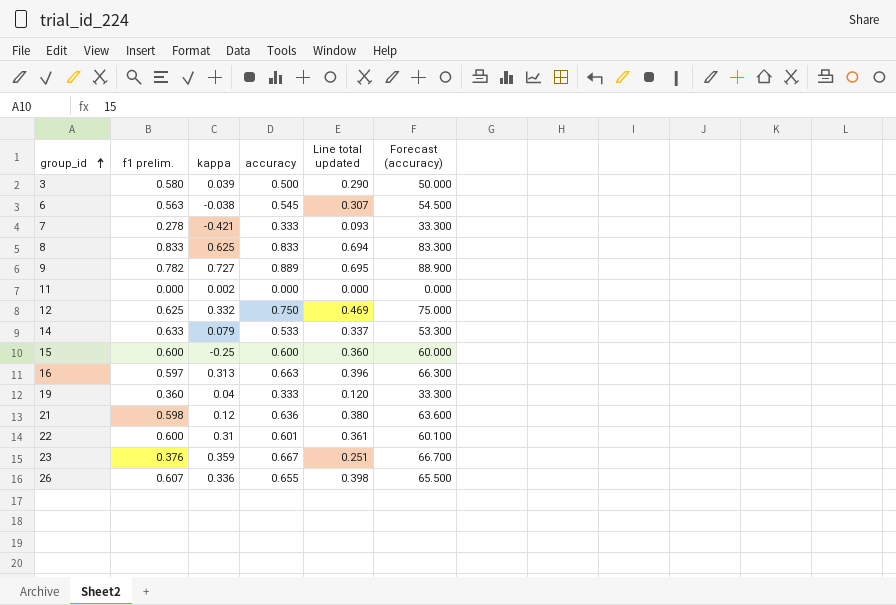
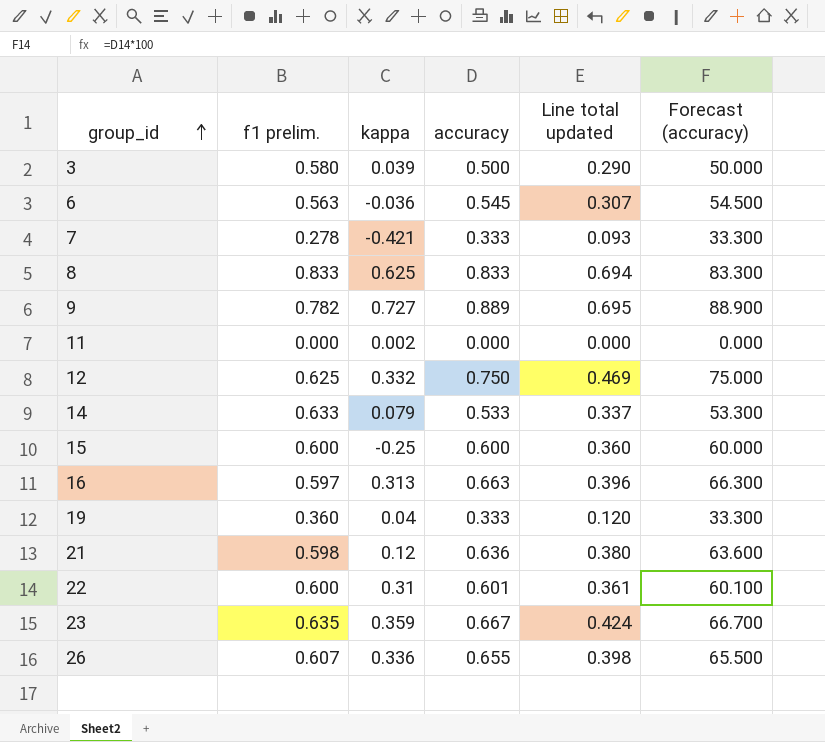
6 | kappa: -0.038 -> -0.036
23 | f1 prelim.: 0.376 -> 0.635
23 | Line total updated: 0.251 -> 0.424

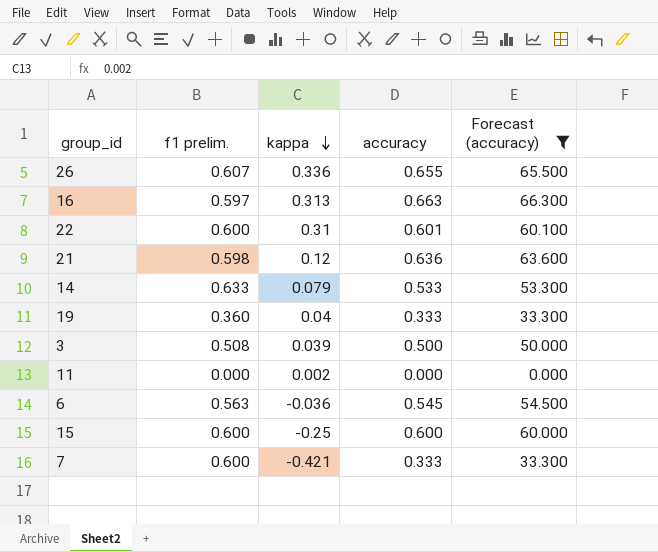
filter: none -> Forecast (accuracy) <= 66.300
row order: group_id ascending -> kappa descending
column Line total updated | formula: [f1 prelim.] * [accuracy] -> none
3 | f1 prelim.: 0.580 -> 0.508
7 | f1 prelim.: 0.278 -> 0.600

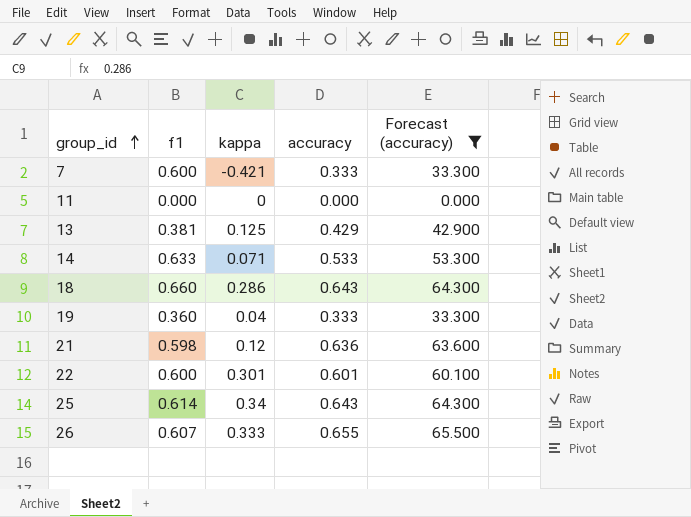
row order: kappa descending -> group_id ascending
column name: f1 prelim. -> f1
row 16: 0.597 | 0.313 | 0.663 | 66.300 -> none
row 3: 0.508 | 0.039 | 0.500 | 50.000 -> none
row 6: 0.563 | -0.036 | 0.545 | 54.500 -> none
row 15: 0.600 | -0.25 | 0.600 | 60.000 -> none
11 | kappa: 0.002 -> 0
row 13: none -> 0.381 | 0.125 | 0.429 | 42.900
14 | kappa: 0.079 -> 0.071
row 18: none -> 0.660 | 0.286 | 0.643 | 64.300
22 | kappa: 0.31 -> 0.301
row 25: none -> 0.614 | 0.34 | 0.643 | 64.300
26 | kappa: 0.336 -> 0.333

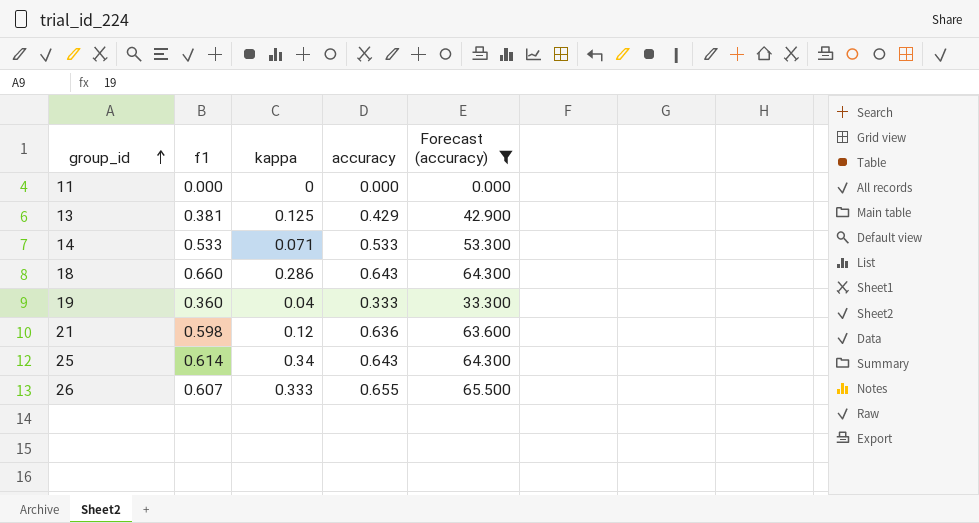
row 7: 0.600 | -0.421 | 0.333 | 33.300 -> none
row 22: 0.600 | 0.301 | 0.601 | 60.100 -> none
14 | f1: 0.633 -> 0.533

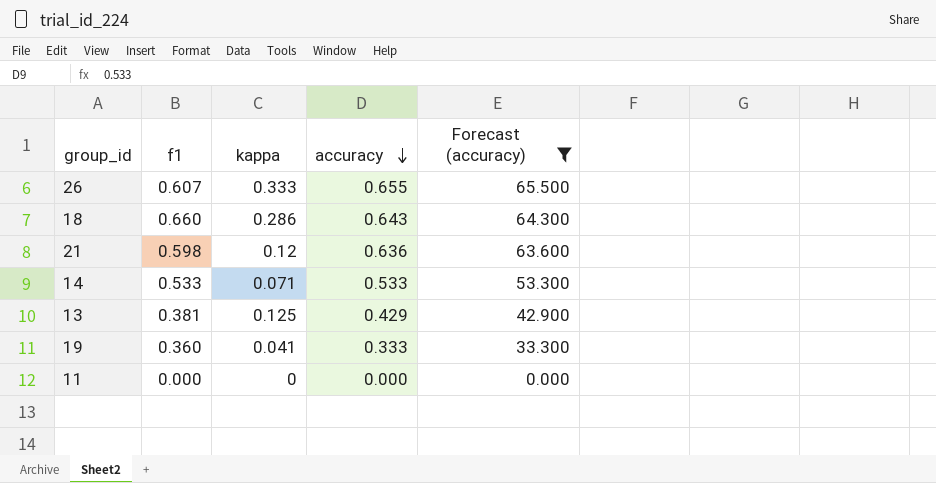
row order: group_id ascending -> accuracy descending
row 25: 0.614 | 0.34 | 0.643 | 64.300 -> none
19 | kappa: 0.04 -> 0.041

